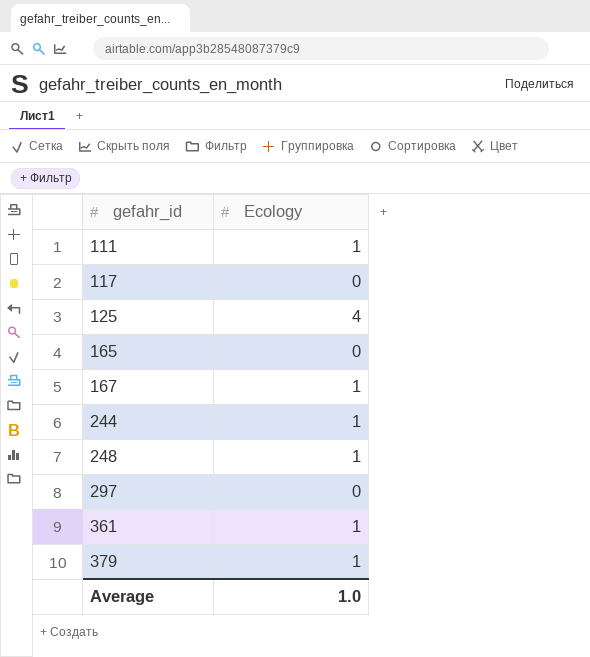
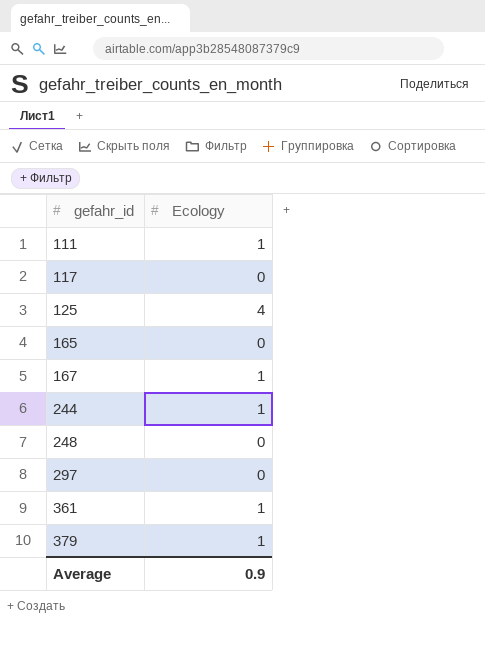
248 | Ecology: 1 -> 0
Average | Ecology: 1.0 -> 0.9

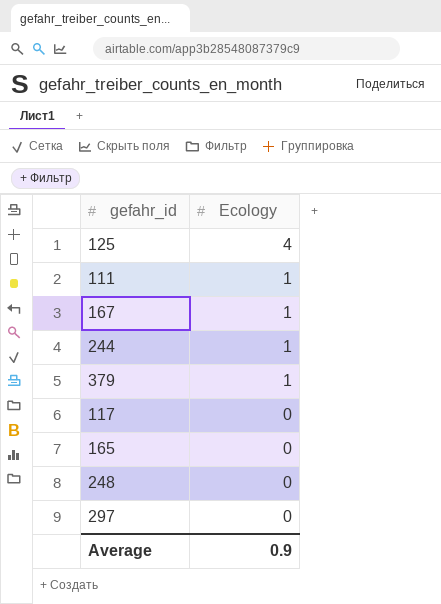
row order: gefahr_id ascending -> Ecology descending
row 361: 1 -> none

